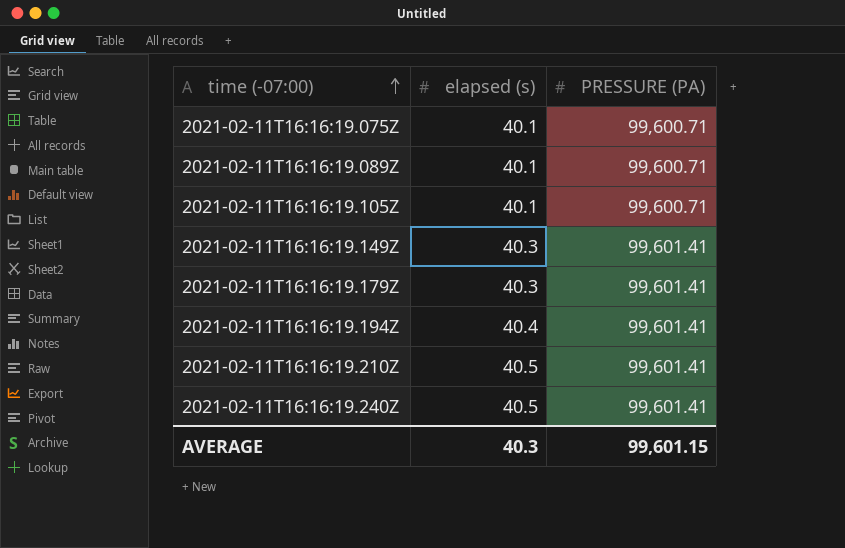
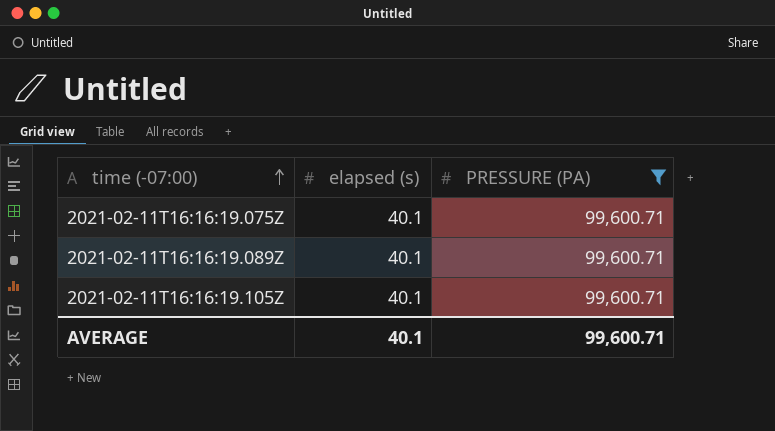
filter: none -> PRESSURE (PA) = 99,600.71
AVERAGE | elapsed (s): 40.3 -> 40.1
AVERAGE | PRESSURE (PA): 99,601.15 -> 99,600.71

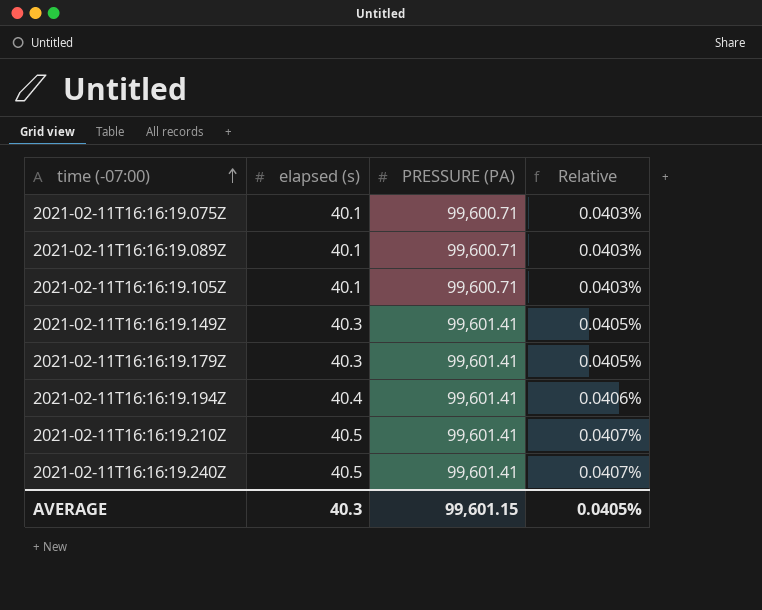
filter: PRESSURE (PA) = 99,600.71 -> none
column Relative | formula: none -> [elapsed (s)] / [PRESSURE (PA)]
AVERAGE | elapsed (s): 40.1 -> 40.3
AVERAGE | PRESSURE (PA): 99,600.71 -> 99,601.15

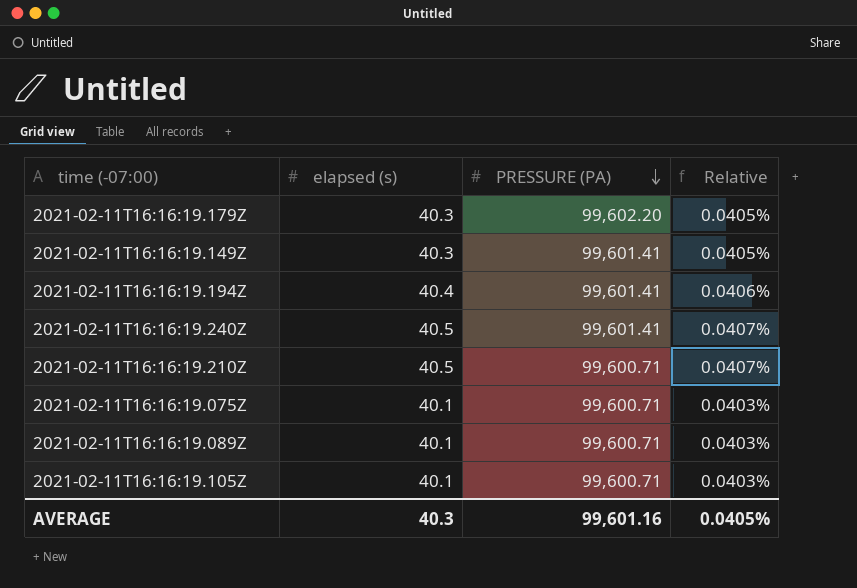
row order: time (-07:00) ascending -> PRESSURE (PA) descending
2021-02-11T16:16:19.179Z | PRESSURE (PA): 99,601.41 -> 99,602.20
2021-02-11T16:16:19.210Z | PRESSURE (PA): 99,601.41 -> 99,600.71
AVERAGE | PRESSURE (PA): 99,601.15 -> 99,601.16

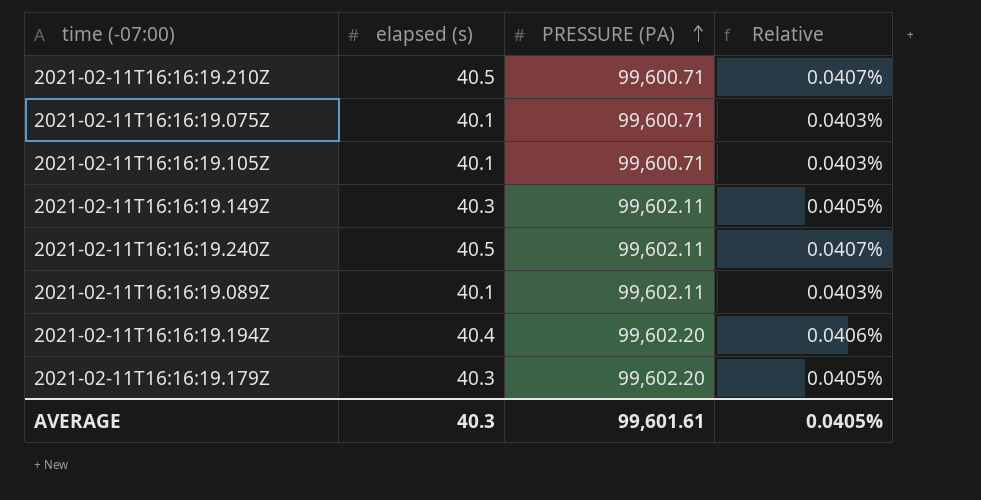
row order: PRESSURE (PA) descending -> PRESSURE (PA) ascending
2021-02-11T16:16:19.149Z | PRESSURE (PA): 99,601.41 -> 99,602.11
2021-02-11T16:16:19.240Z | PRESSURE (PA): 99,601.41 -> 99,602.11
2021-02-11T16:16:19.089Z | PRESSURE (PA): 99,600.71 -> 99,602.11
2021-02-11T16:16:19.194Z | PRESSURE (PA): 99,601.41 -> 99,602.20
AVERAGE | PRESSURE (PA): 99,601.16 -> 99,601.61

